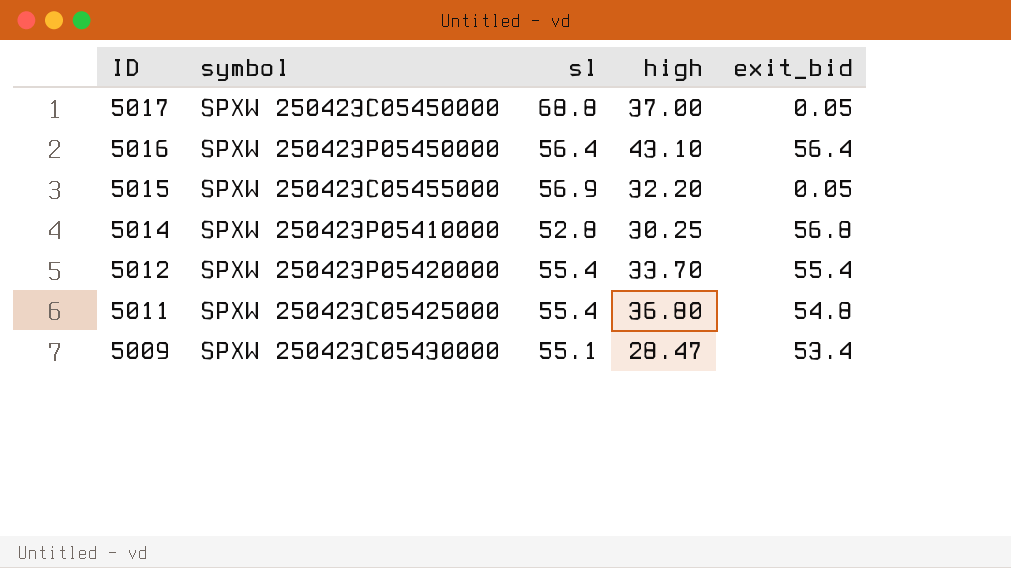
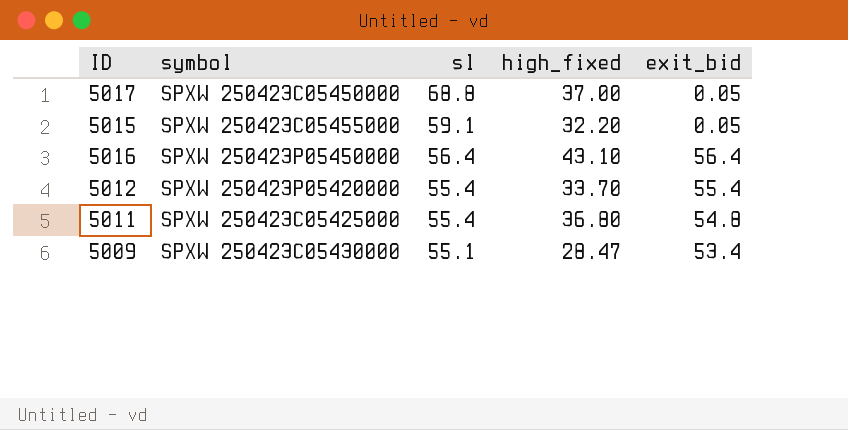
row order: ID descending -> sl descending
column name: high -> high_fixed
row 5014: SPXW 250423P05410000 | 52.8 | 30.25 | 56.8 -> none
5015 | sl: 56.9 -> 59.1

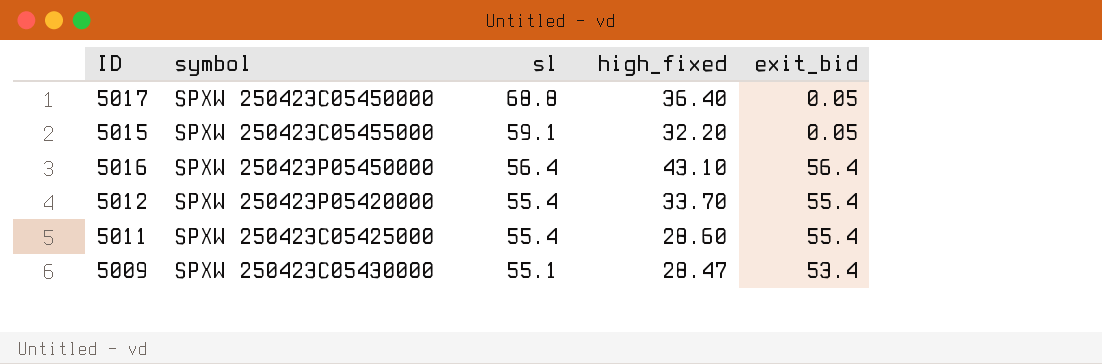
5017 | high_fixed: 37.00 -> 36.40
5011 | high_fixed: 36.80 -> 28.60
5011 | exit_bid: 54.8 -> 55.4

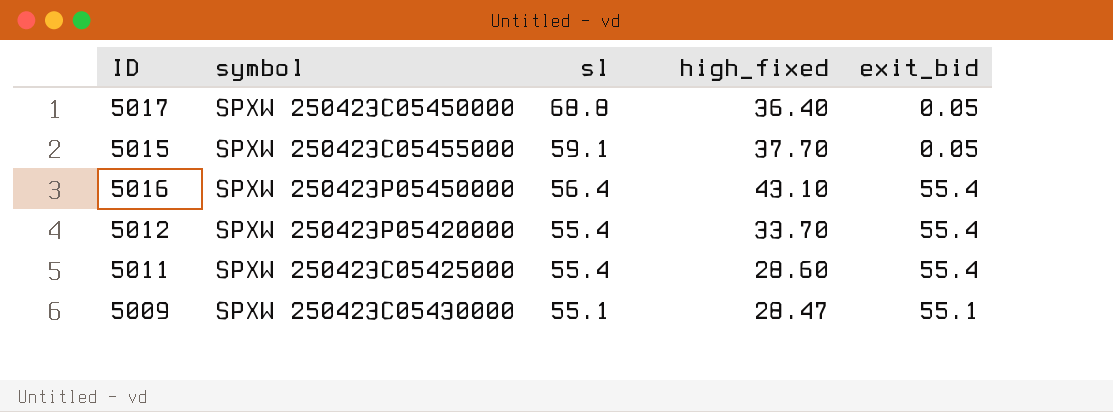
5015 | high_fixed: 32.20 -> 37.70
5016 | exit_bid: 56.4 -> 55.4
5009 | exit_bid: 53.4 -> 55.1

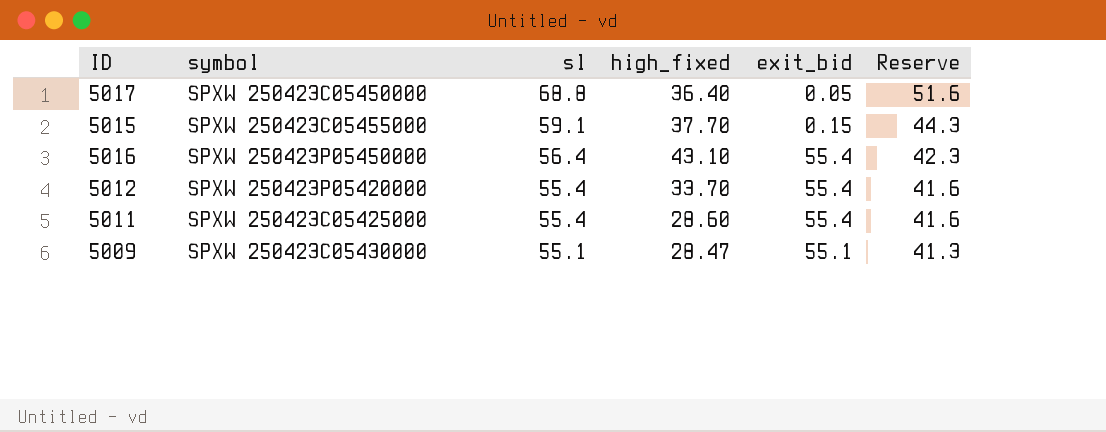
column Reserve | formula: none -> [sl] * 0.75
5015 | exit_bid: 0.05 -> 0.15

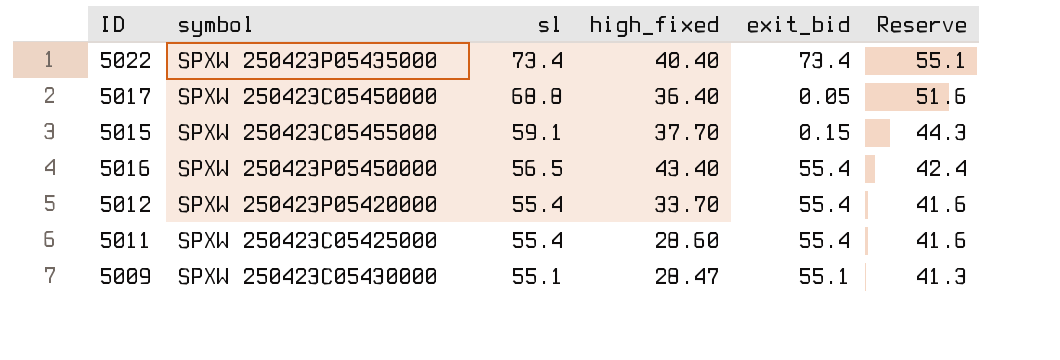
row 5022: none -> SPXW 250423P05435000 | 73.4 | 40.40 | 73.4 | 55.1
5016 | sl: 56.4 -> 56.5
5016 | high_fixed: 43.10 -> 43.40
5016 | Reserve: 42.3 -> 42.4

